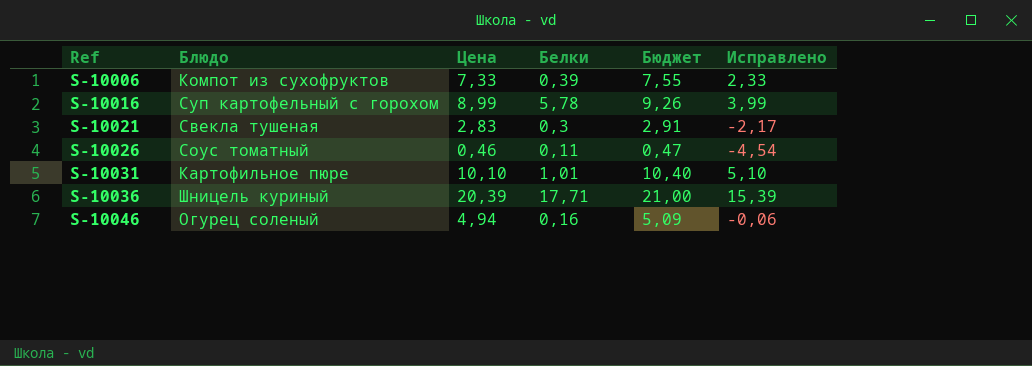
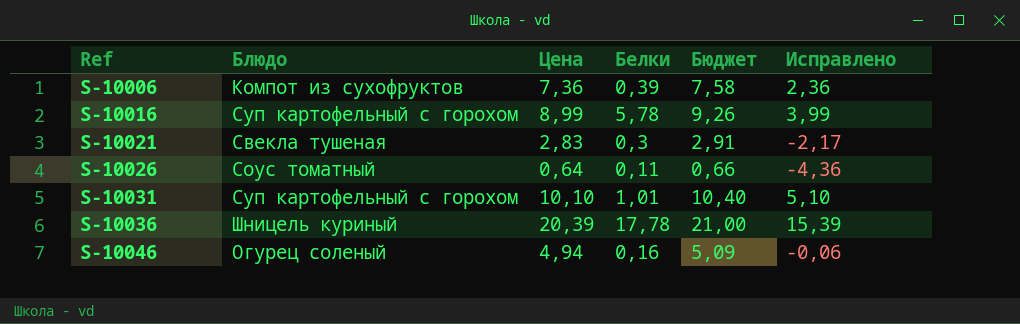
S-10006 | Цена: 7,33 -> 7,36
S-10006 | Бюджет: 7,55 -> 7,58
S-10006 | Исправлено: 2,33 -> 2,36
S-10026 | Цена: 0,46 -> 0,64
S-10026 | Бюджет: 0,47 -> 0,66
S-10026 | Исправлено: -4,54 -> -4,36
S-10031 | Блюдо: Картофильное пюре -> Суп картофельный с горохом
S-10036 | Белки: 17,71 -> 17,78

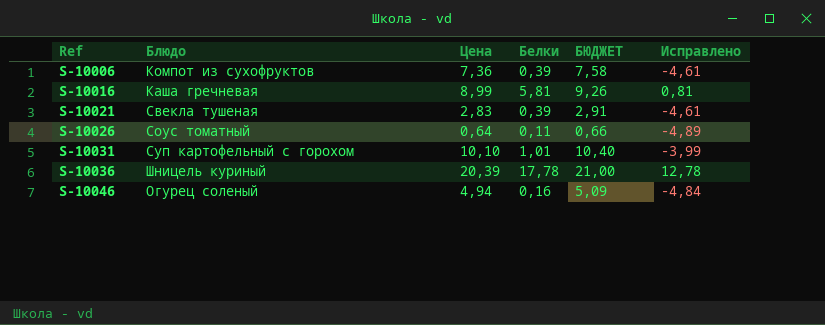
column name: Бюджет -> БЮДЖЕТ
column Исправлено | formula: [Цена] - 5 -> [Белки] - 5
S-10016 | Блюдо: Суп картофельный с горохом -> Каша гречневая
S-10016 | Белки: 5,78 -> 5,81
S-10021 | Белки: 0,3 -> 0,39

